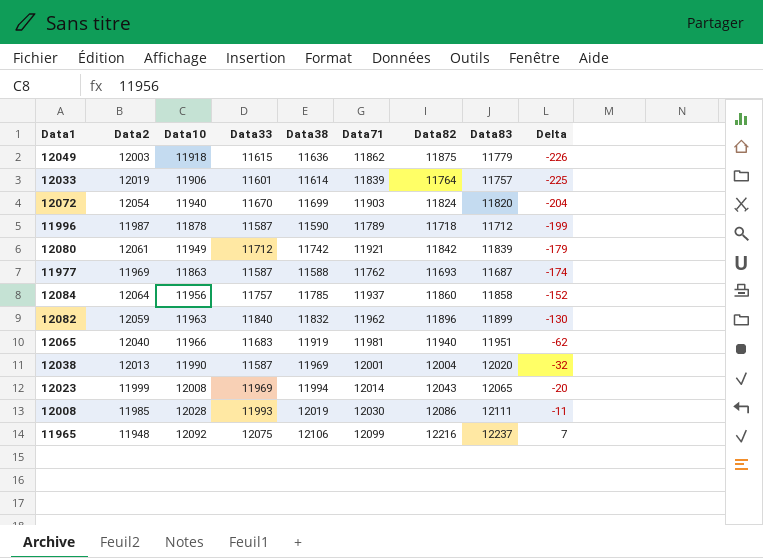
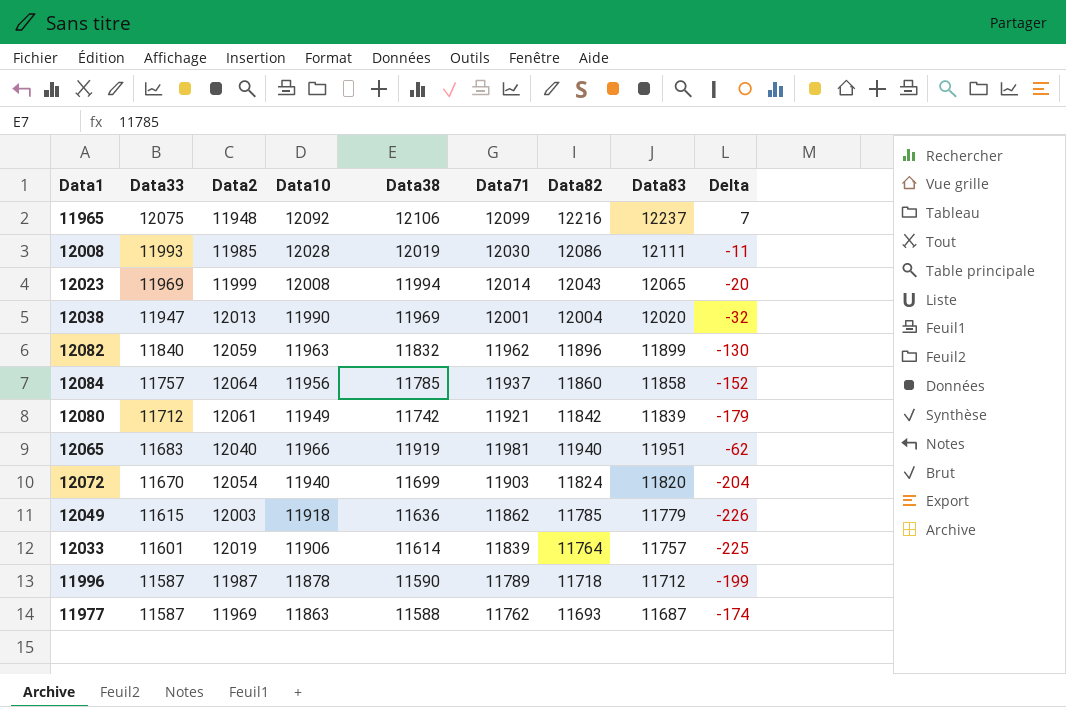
row order: Delta ascending -> Data33 descending
column Data33 | position: 4 -> 2
12038 | Data33: 11587 -> 11947
12049 | Data82: 11875 -> 11785

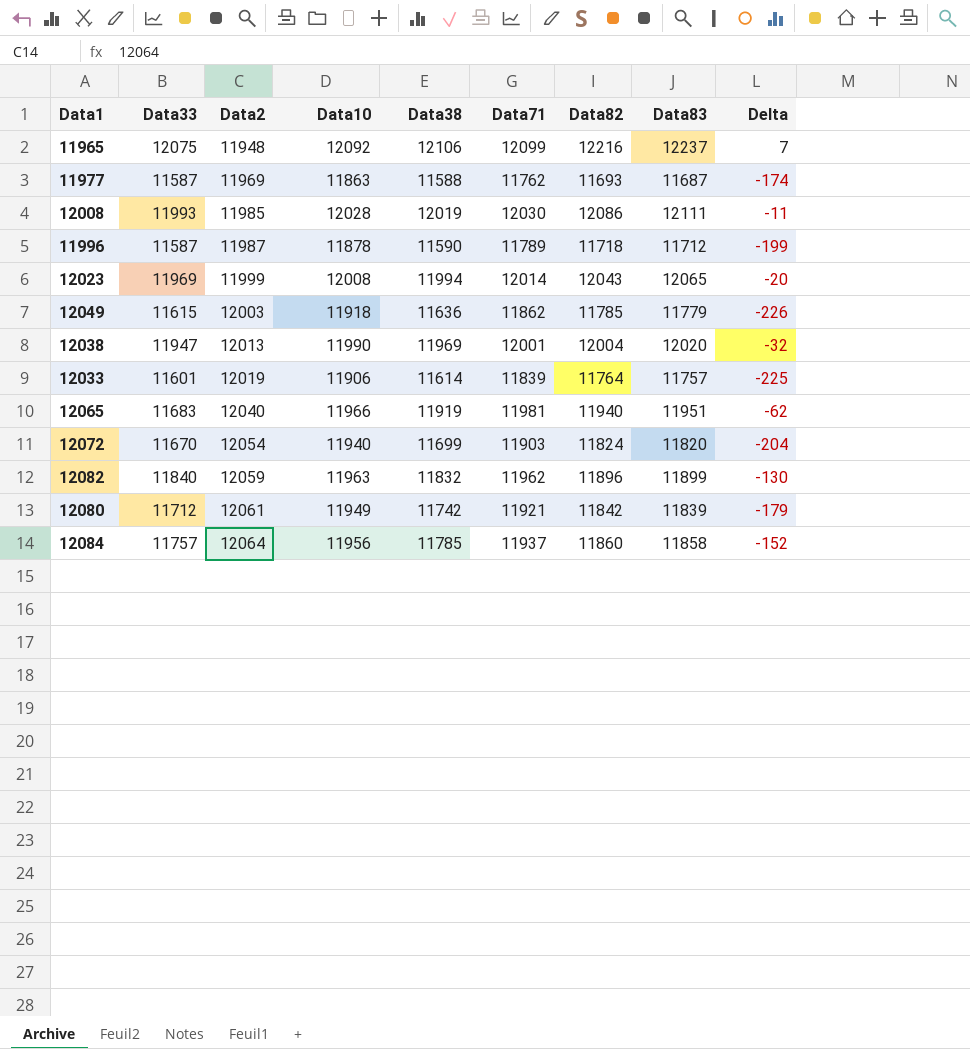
row order: Data33 descending -> Data2 ascending

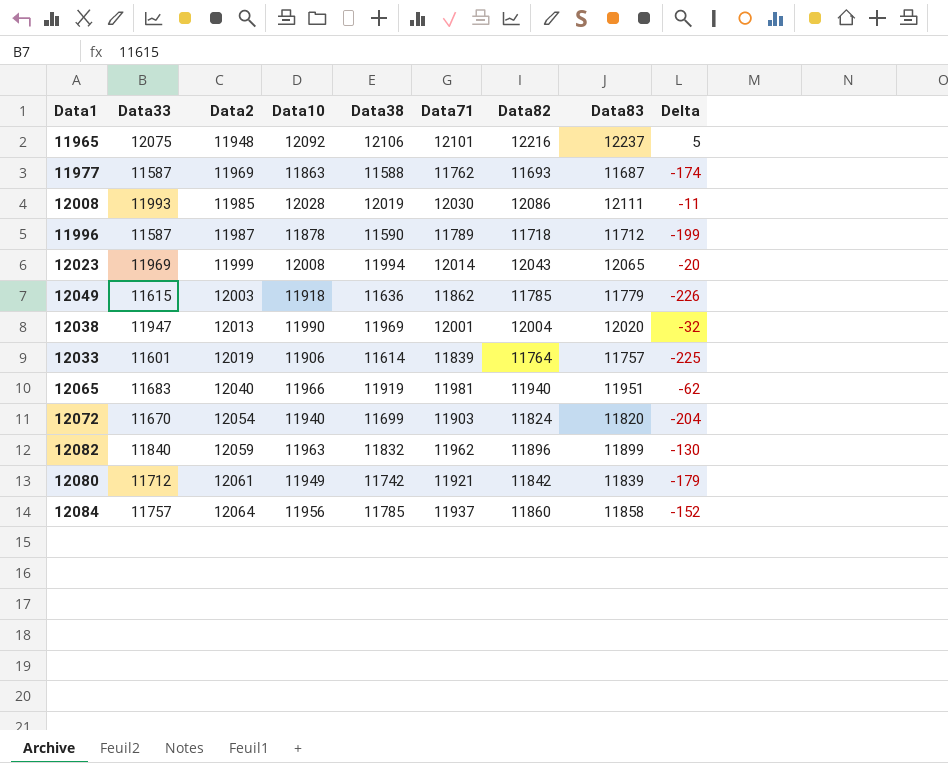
11965 | Data71: 12099 -> 12101
11965 | Delta: 7 -> 5

